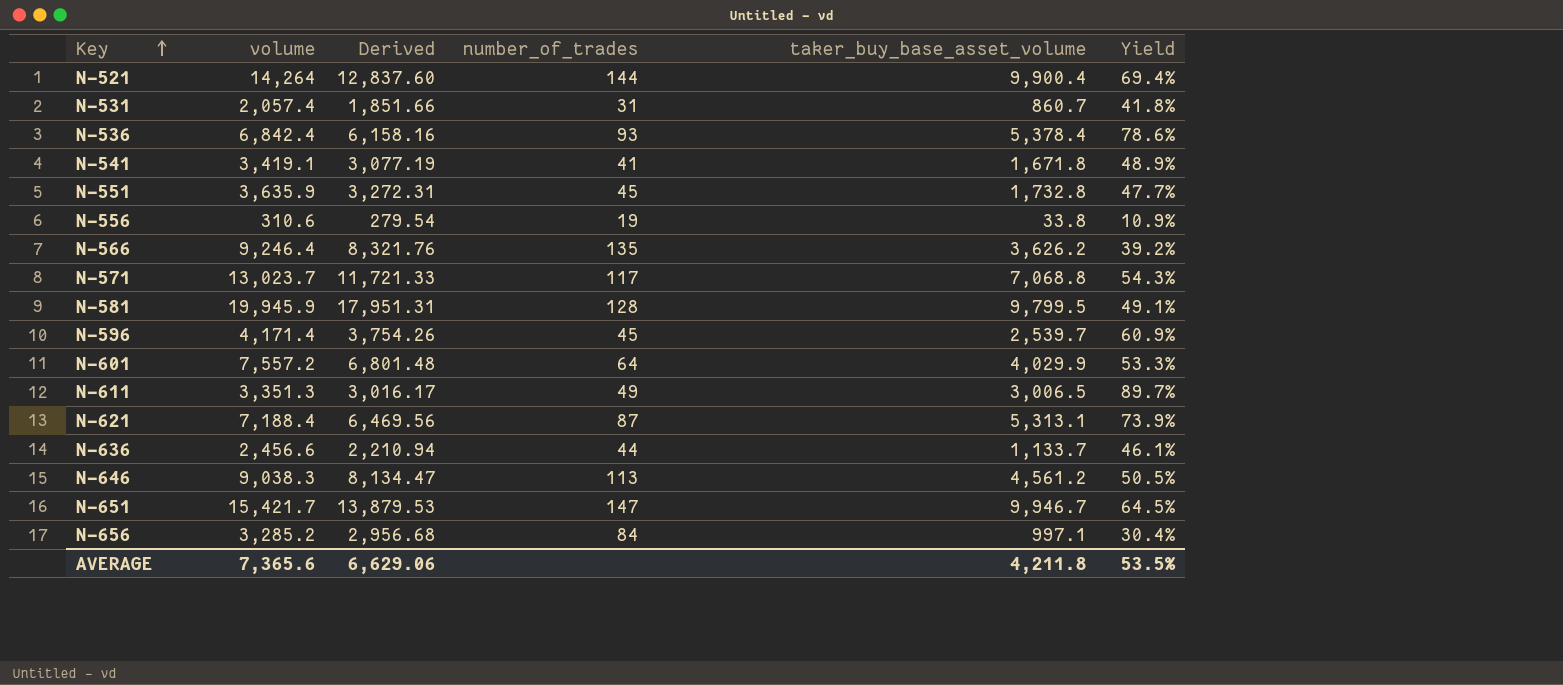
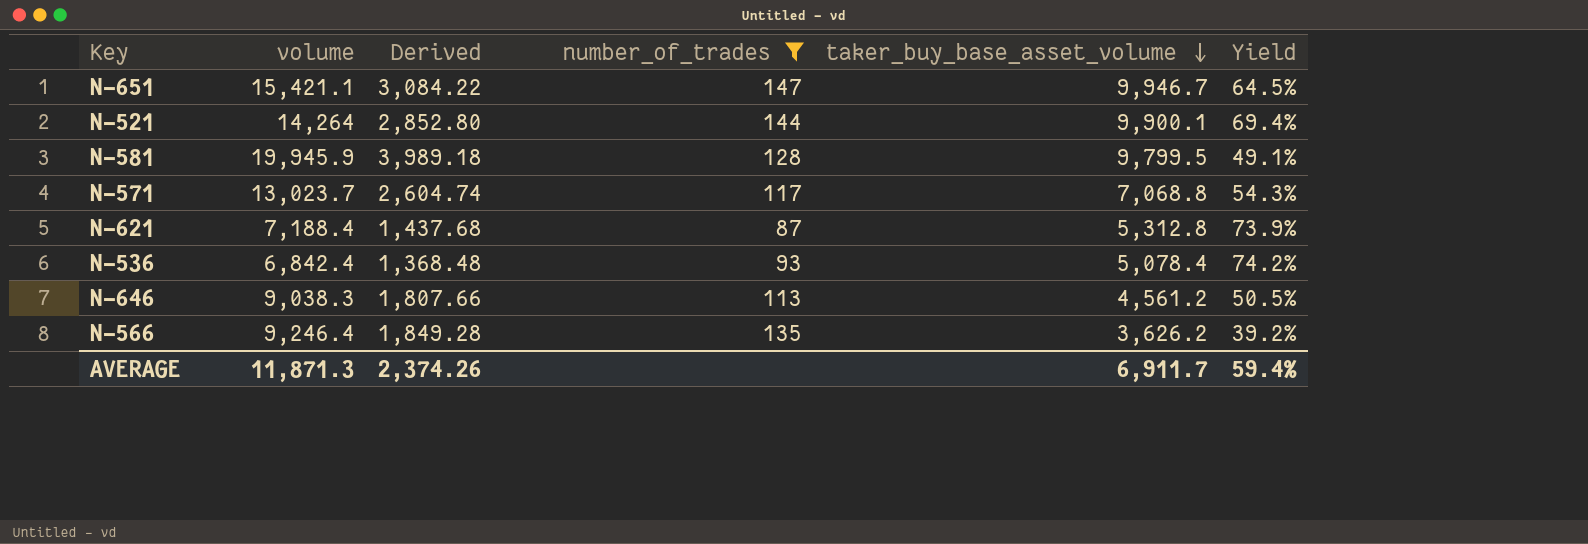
filter: none -> number_of_trades >= 87
row order: Key ascending -> taker_buy_base_asset_volume descending
column Derived | formula: [volume] * 0.9 -> [volume] * 0.2
N-651 | volume: 15,421.7 -> 15,421.1
N-521 | taker_buy_base_asset_volume: 9,900.4 -> 9,900.1
N-621 | taker_buy_base_asset_volume: 5,313.1 -> 5,312.8
N-536 | taker_buy_base_asset_volume: 5,378.4 -> 5,078.4
N-536 | Yield: 78.6% -> 74.2%
AVERAGE | volume: 7,365.6 -> 11,871.3
AVERAGE | Derived: 6,629.06 -> 2,374.26
AVERAGE | taker_buy_base_asset_volume: 4,211.8 -> 6,911.7
AVERAGE | Yield: 53.5% -> 59.4%

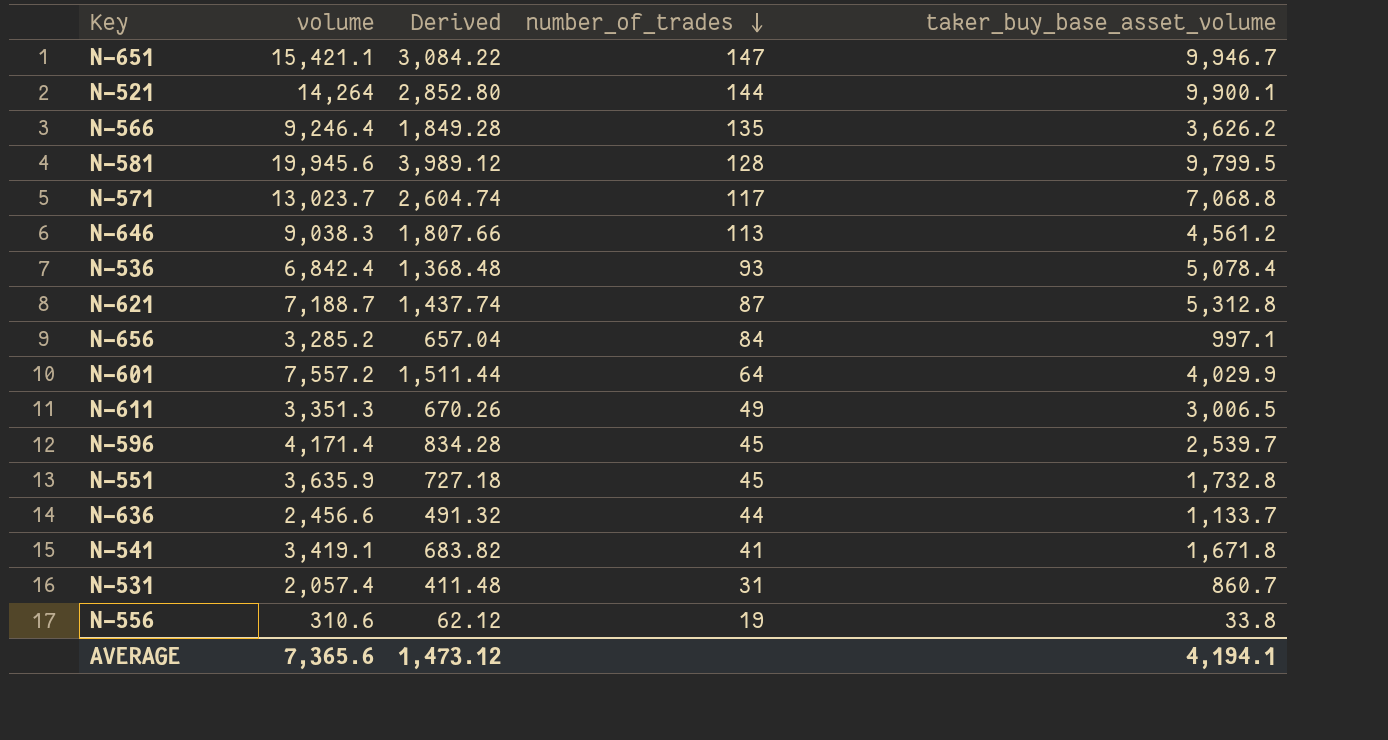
filter: number_of_trades >= 87 -> none
row order: taker_buy_base_asset_volume descending -> number_of_trades descending
column Yield | formula: [taker_buy_base_asset_volume] / [volume] -> none
N-581 | volume: 19,945.9 -> 19,945.6
N-581 | Derived: 3,989.18 -> 3,989.12
N-621 | volume: 7,188.4 -> 7,188.7
N-621 | Derived: 1,437.68 -> 1,437.74
AVERAGE | volume: 11,871.3 -> 7,365.6
AVERAGE | Derived: 2,374.26 -> 1,473.12
AVERAGE | taker_buy_base_asset_volume: 6,911.7 -> 4,194.1

